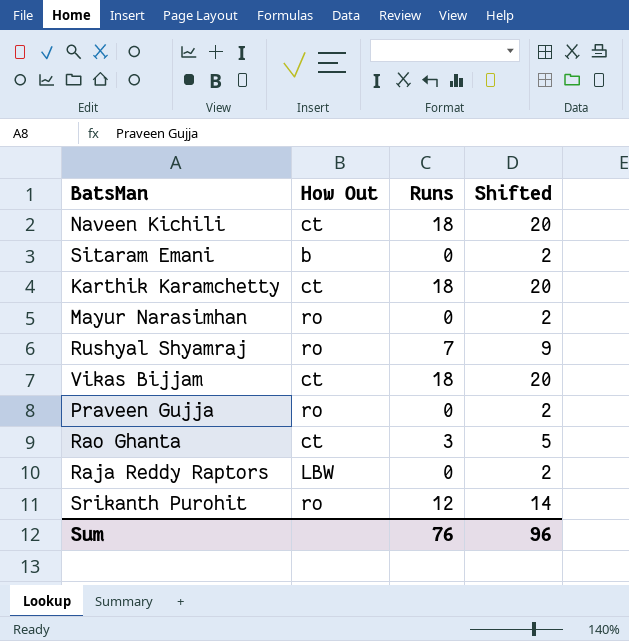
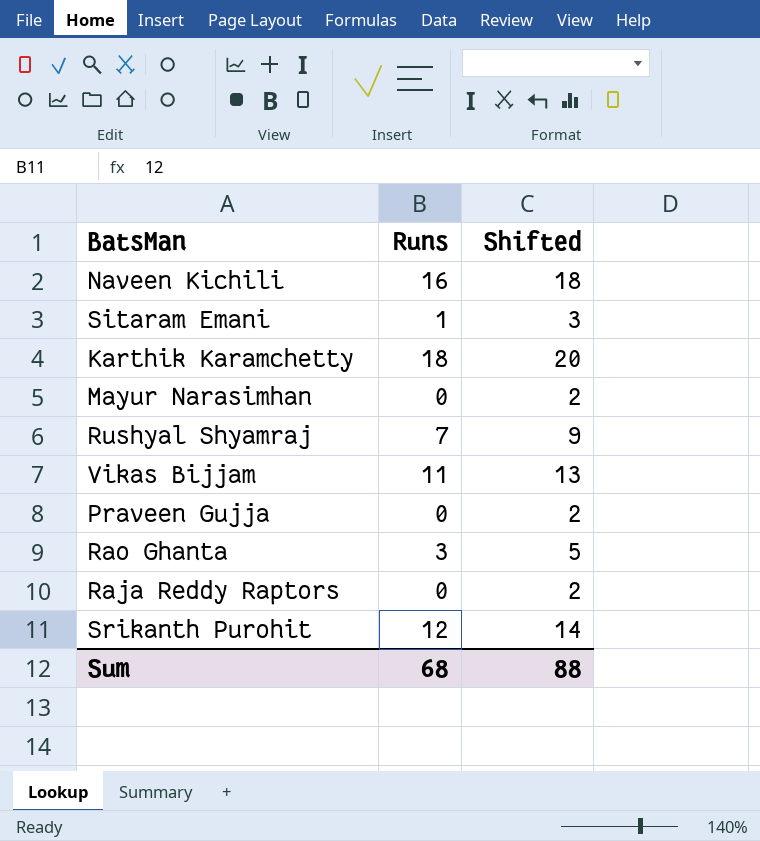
column How Out | position: 2 -> none
Naveen Kichili | Runs: 18 -> 16
Naveen Kichili | Shifted: 20 -> 18
Sitaram Emani | Runs: 0 -> 1
Sitaram Emani | Shifted: 2 -> 3
Vikas Bijjam | Runs: 18 -> 11
Vikas Bijjam | Shifted: 20 -> 13
Sum | Runs: 76 -> 68
Sum | Shifted: 96 -> 88

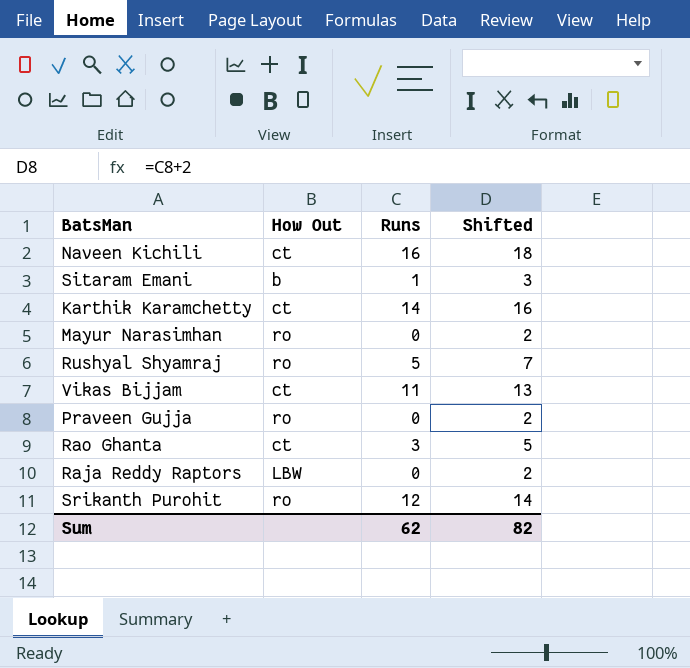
column How Out | position: none -> 2
Karthik Karamchetty | Runs: 18 -> 14
Karthik Karamchetty | Shifted: 20 -> 16
Rushyal Shyamraj | Runs: 7 -> 5
Rushyal Shyamraj | Shifted: 9 -> 7
Sum | Runs: 68 -> 62
Sum | Shifted: 88 -> 82

